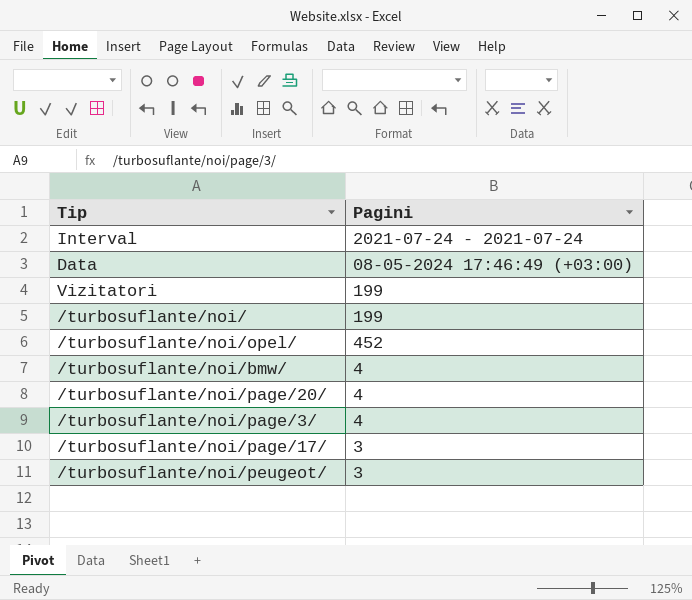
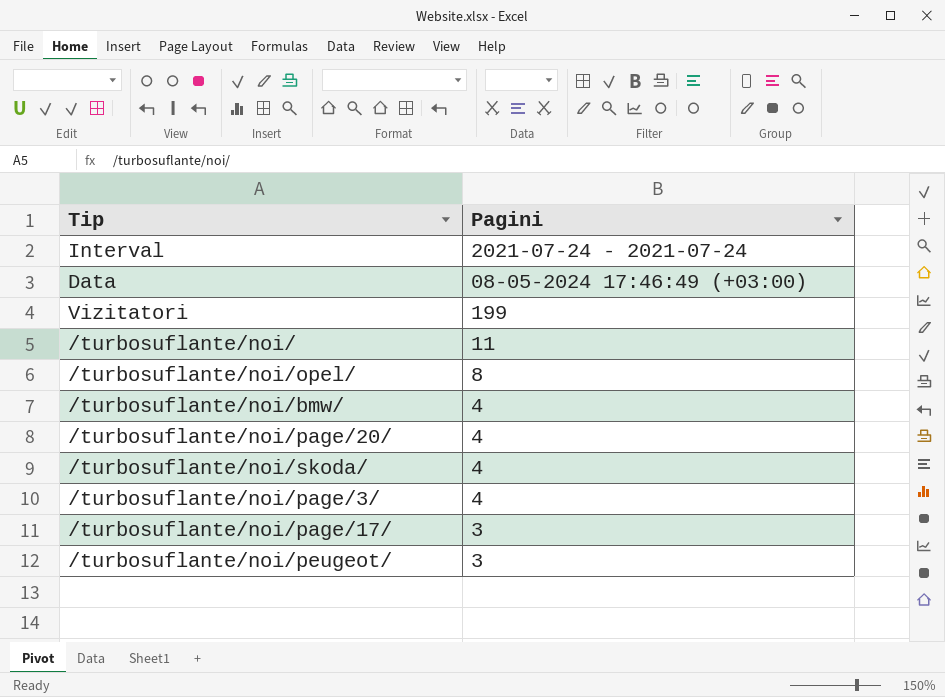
/turbosuflante/noi/ | Pagini: 199 -> 11
/turbosuflante/noi/opel/ | Pagini: 452 -> 8
row /turbosuflante/noi/skoda/: none -> 4

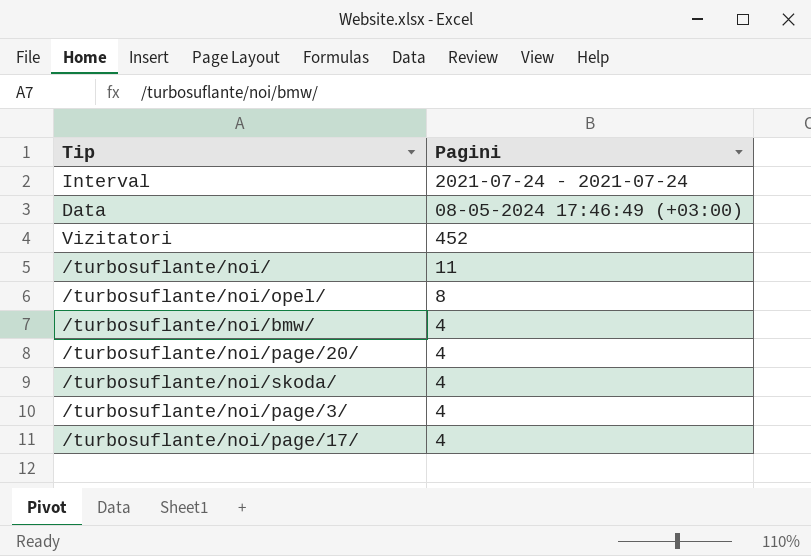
row /turbosuflante/noi/peugeot/: 3 -> none
Vizitatori | Pagini: 199 -> 452
/turbosuflante/noi/page/17/ | Pagini: 3 -> 4

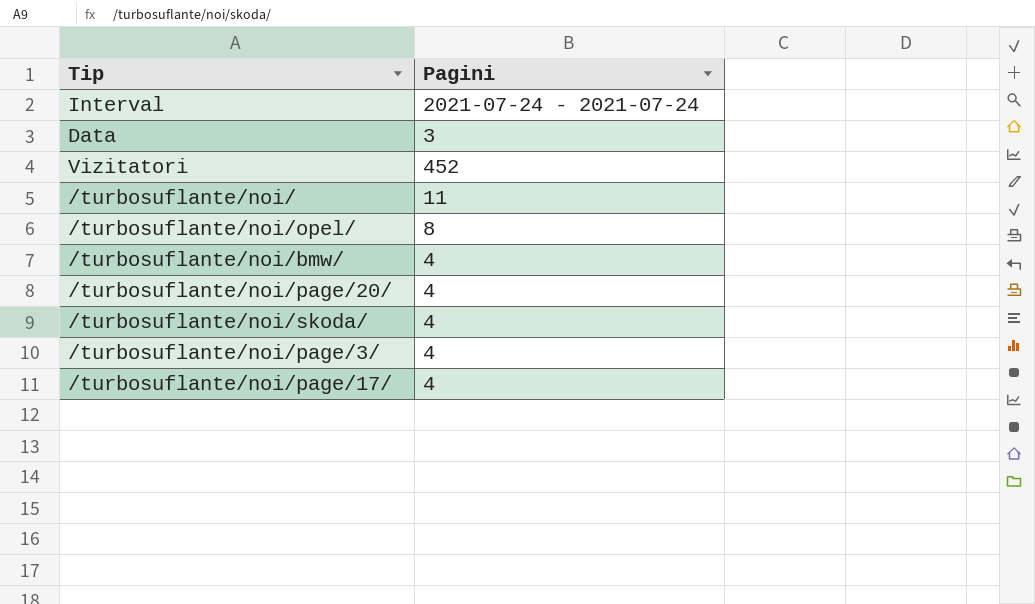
Data | Pagini: 08-05-2024 17:46:49 (+03:00) -> 3

